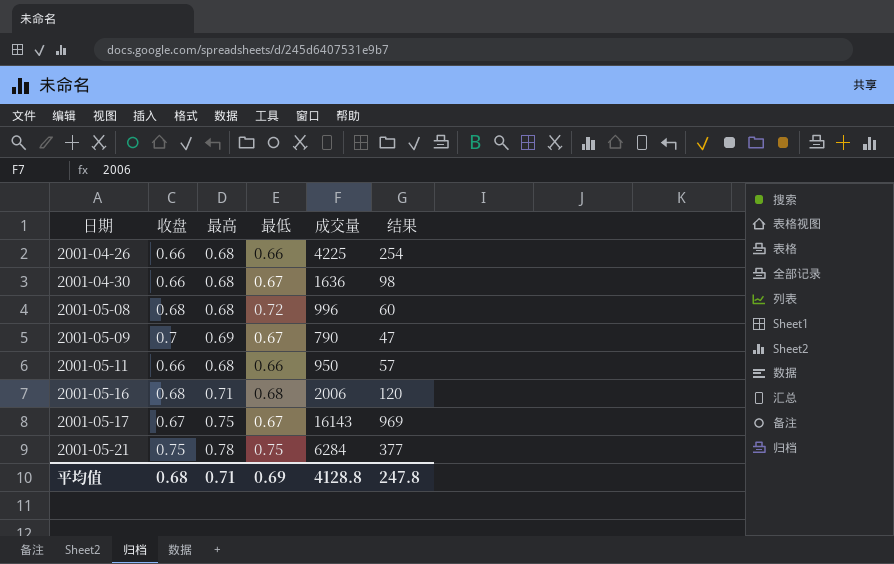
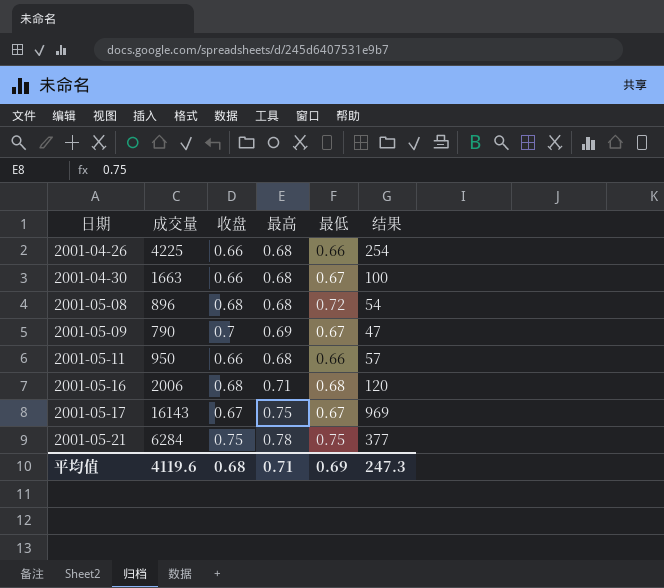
column 成交量 | position: 5 -> 2
2001-04-30 | 成交量: 1636 -> 1663
2001-04-30 | 结果: 98 -> 100
2001-05-08 | 成交量: 996 -> 896
2001-05-08 | 结果: 60 -> 54
平均值 | 成交量: 4128.8 -> 4119.6
平均值 | 结果: 247.8 -> 247.3

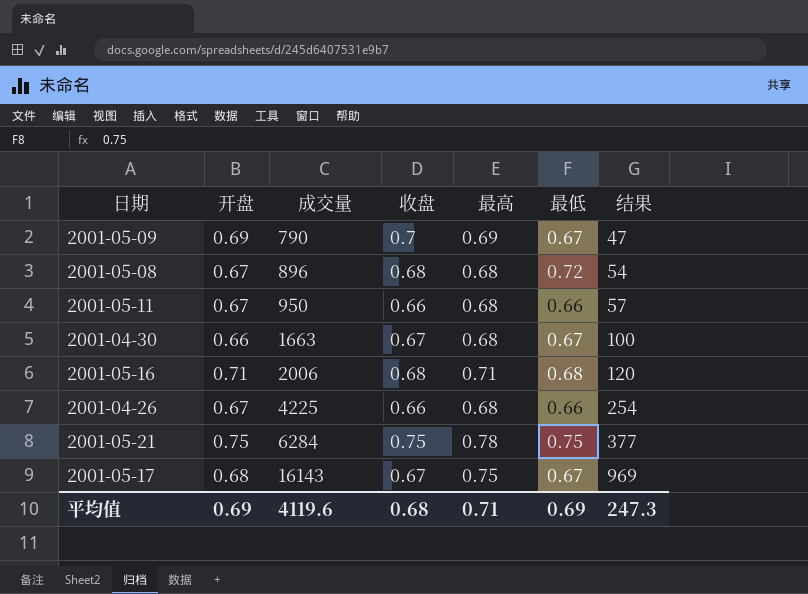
row order: 日期 ascending -> 成交量 ascending
column 开盘 | position: none -> 2
2001-04-30 | 收盘: 0.66 -> 0.67

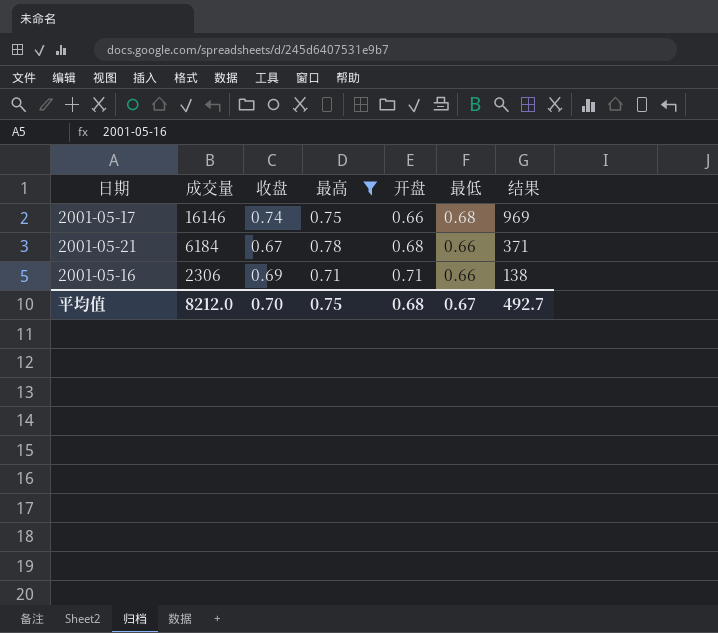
filter: none -> 最高 >= 0.71
row order: 成交量 ascending -> 成交量 descending
column 开盘 | position: 2 -> 5
2001-05-17 | 成交量: 16143 -> 16146
2001-05-17 | 收盘: 0.67 -> 0.74
2001-05-17 | 开盘: 0.68 -> 0.66
2001-05-17 | 最低: 0.67 -> 0.68
2001-05-21 | 成交量: 6284 -> 6184
2001-05-21 | 收盘: 0.75 -> 0.67
2001-05-21 | 开盘: 0.75 -> 0.68
2001-05-21 | 最低: 0.75 -> 0.66
2001-05-21 | 结果: 377 -> 371
2001-05-16 | 成交量: 2006 -> 2306
2001-05-16 | 收盘: 0.68 -> 0.69
2001-05-16 | 最低: 0.68 -> 0.66
2001-05-16 | 结果: 120 -> 138
平均值 | 成交量: 4119.6 -> 8212.0
平均值 | 收盘: 0.68 -> 0.70
平均值 | 最高: 0.71 -> 0.75
平均值 | 开盘: 0.69 -> 0.68
平均值 | 最低: 0.69 -> 0.67
平均值 | 结果: 247.3 -> 492.7

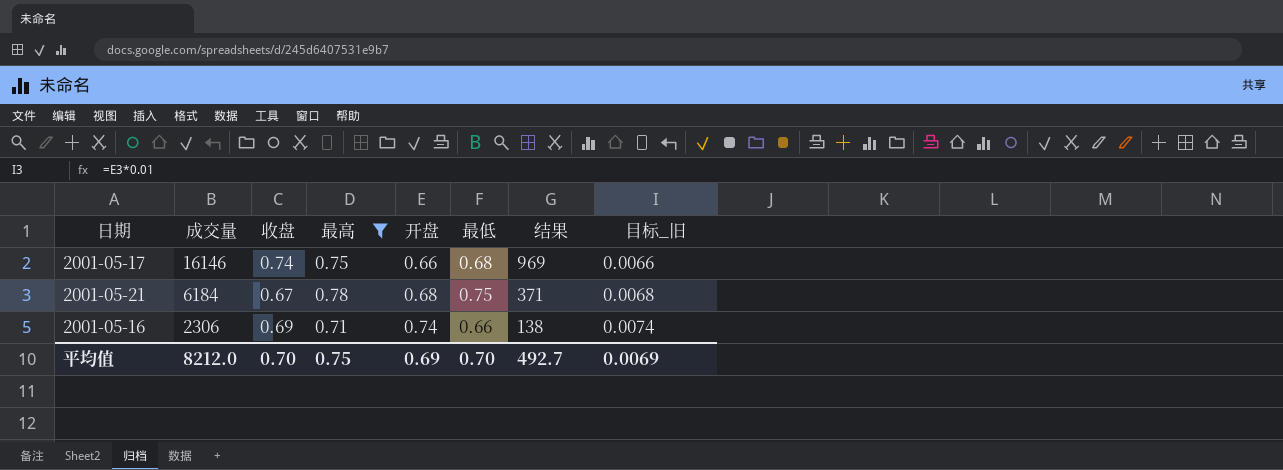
column 目标_旧 | formula: none -> [开盘] * 0.01
2001-05-21 | 最低: 0.66 -> 0.75
2001-05-16 | 开盘: 0.71 -> 0.74
平均值 | 开盘: 0.68 -> 0.69
平均值 | 最低: 0.67 -> 0.70

